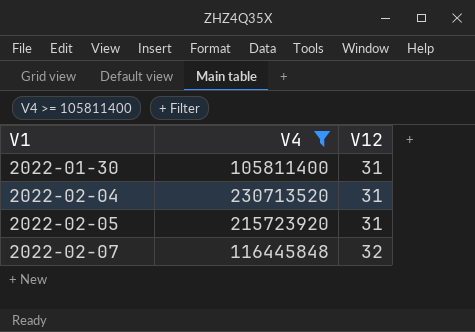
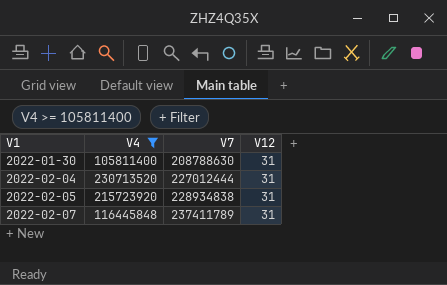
column V7 | position: none -> 3
2022-02-07 | V12: 32 -> 31

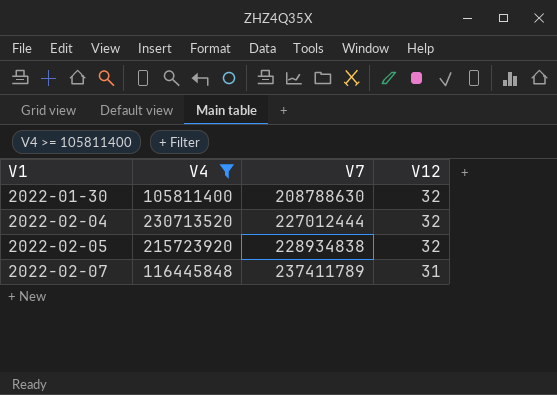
2022-01-30 | V12: 31 -> 32
2022-02-04 | V12: 31 -> 32
2022-02-05 | V12: 31 -> 32

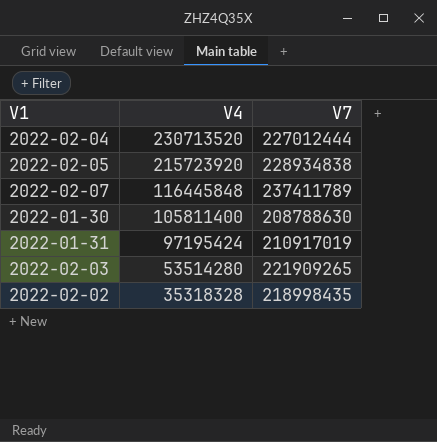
filter: V4 >= 105811400 -> none
row order: V1 ascending -> V4 descending
column V12 | position: 4 -> none

